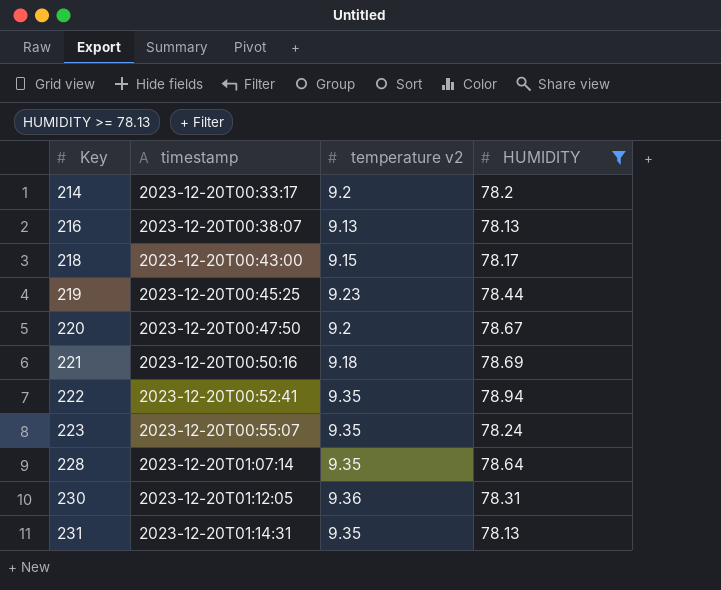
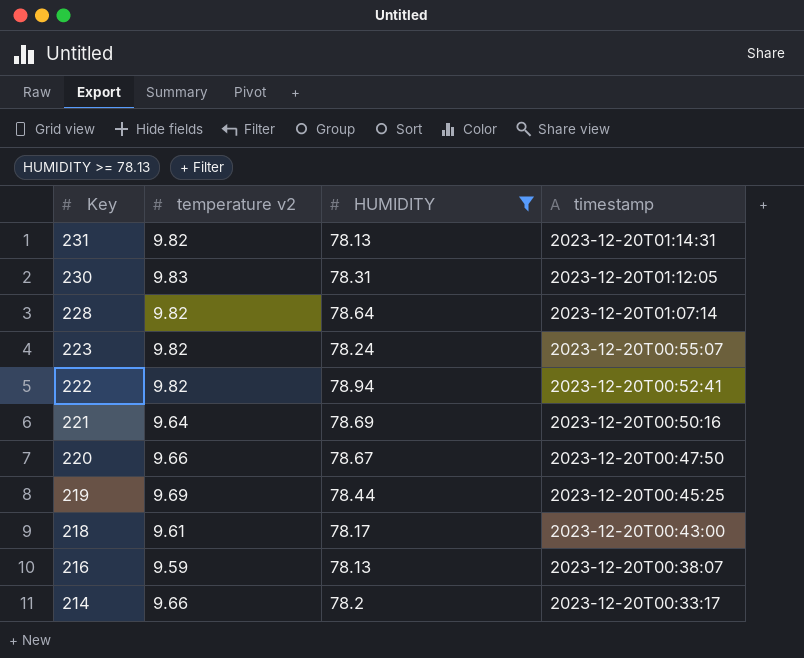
row order: Key ascending -> Key descending
column timestamp | position: 2 -> 4
231 | temperature v2: 9.35 -> 9.82
230 | temperature v2: 9.36 -> 9.83
228 | temperature v2: 9.35 -> 9.82
223 | temperature v2: 9.35 -> 9.82
222 | temperature v2: 9.35 -> 9.82
221 | temperature v2: 9.18 -> 9.64
220 | temperature v2: 9.2 -> 9.66
219 | temperature v2: 9.23 -> 9.69
218 | temperature v2: 9.15 -> 9.61
216 | temperature v2: 9.13 -> 9.59
214 | temperature v2: 9.2 -> 9.66

